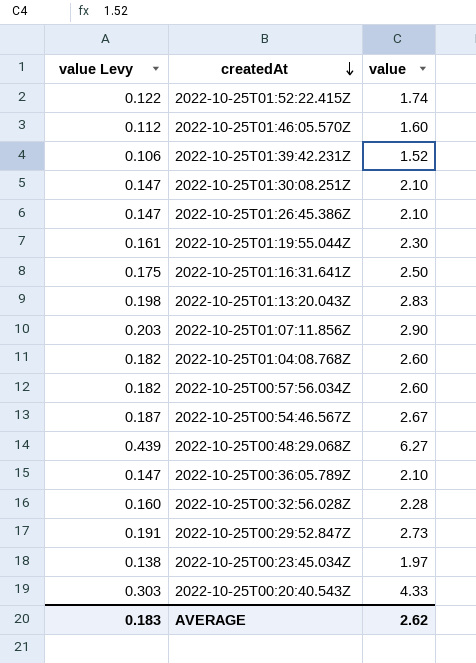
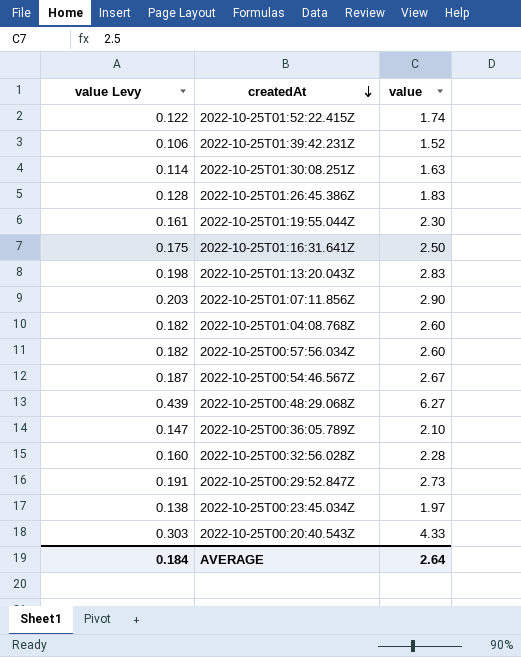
row 2022-10-25T01:46:05.570Z: 0.112 | 1.60 -> none
2022-10-25T01:30:08.251Z | value Levy: 0.147 -> 0.114
2022-10-25T01:30:08.251Z | value: 2.10 -> 1.63
2022-10-25T01:26:45.386Z | value Levy: 0.147 -> 0.128
2022-10-25T01:26:45.386Z | value: 2.10 -> 1.83
AVERAGE | value Levy: 0.183 -> 0.184
AVERAGE | value: 2.62 -> 2.64

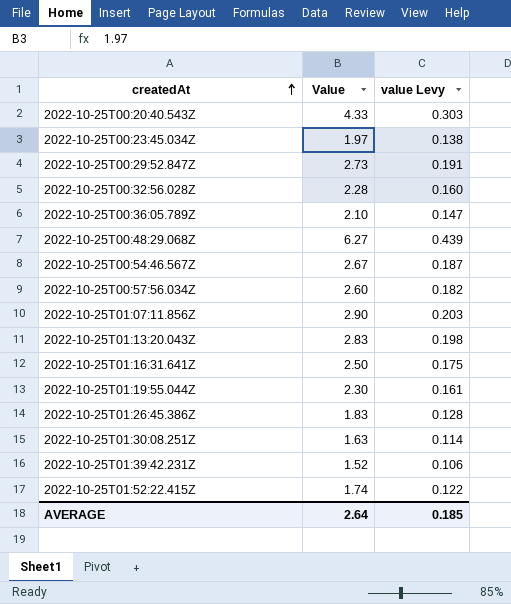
row order: createdAt descending -> createdAt ascending
column name: value -> Value
column value Levy | position: 1 -> 3
row 2022-10-25T01:04:08.768Z: 0.182 | 2.60 -> none
AVERAGE | value Levy: 0.184 -> 0.185

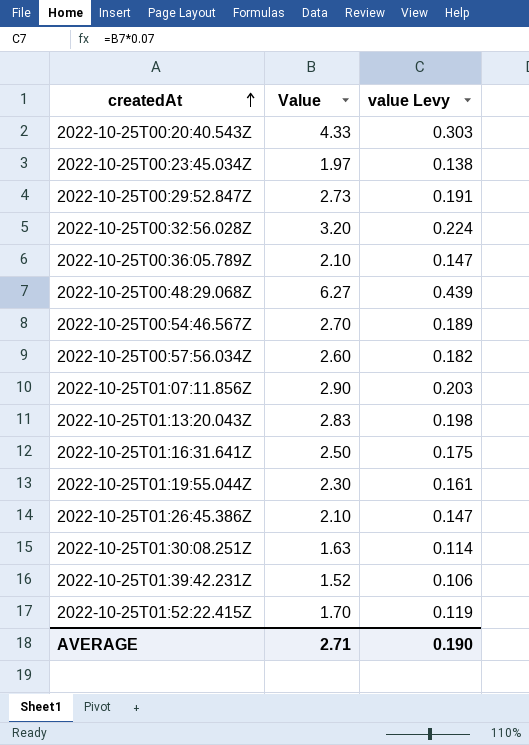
2022-10-25T00:32:56.028Z | Value: 2.28 -> 3.20
2022-10-25T00:32:56.028Z | value Levy: 0.160 -> 0.224
2022-10-25T00:54:46.567Z | Value: 2.67 -> 2.70
2022-10-25T00:54:46.567Z | value Levy: 0.187 -> 0.189
2022-10-25T01:26:45.386Z | Value: 1.83 -> 2.10
2022-10-25T01:26:45.386Z | value Levy: 0.128 -> 0.147
2022-10-25T01:52:22.415Z | Value: 1.74 -> 1.70
2022-10-25T01:52:22.415Z | value Levy: 0.122 -> 0.119
AVERAGE | Value: 2.64 -> 2.71
AVERAGE | value Levy: 0.185 -> 0.190

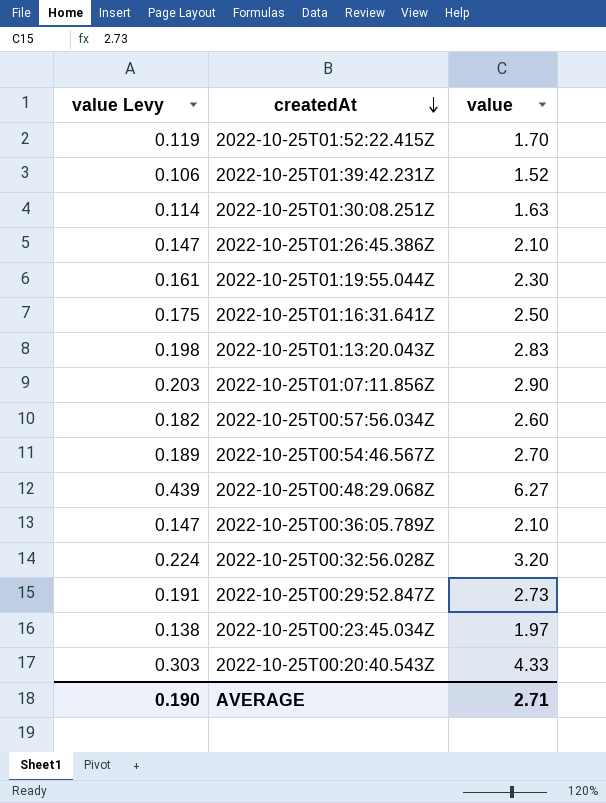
row order: createdAt ascending -> createdAt descending
column value Levy | position: 3 -> 1
column name: Value -> value

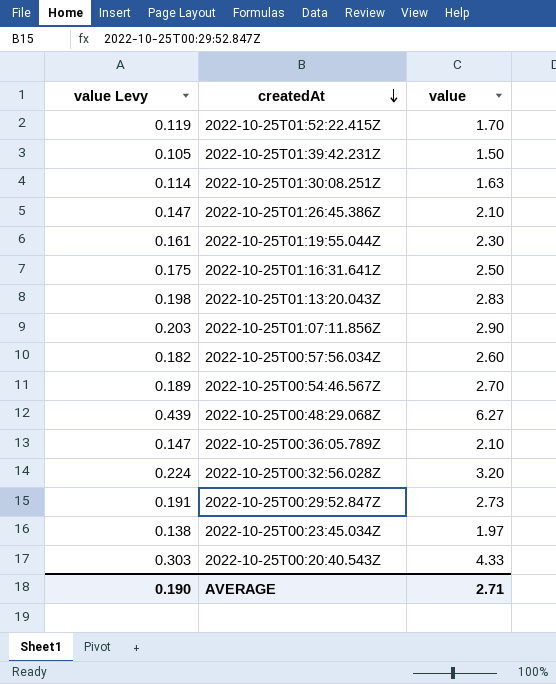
2022-10-25T01:39:42.231Z | value Levy: 0.106 -> 0.105
2022-10-25T01:39:42.231Z | value: 1.52 -> 1.50

